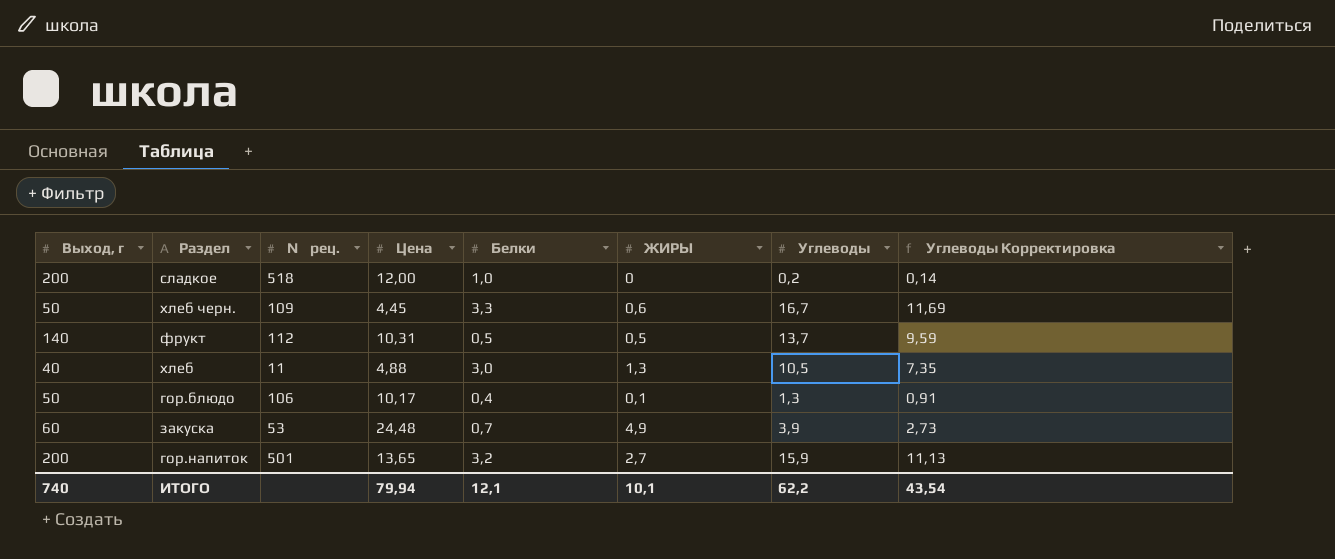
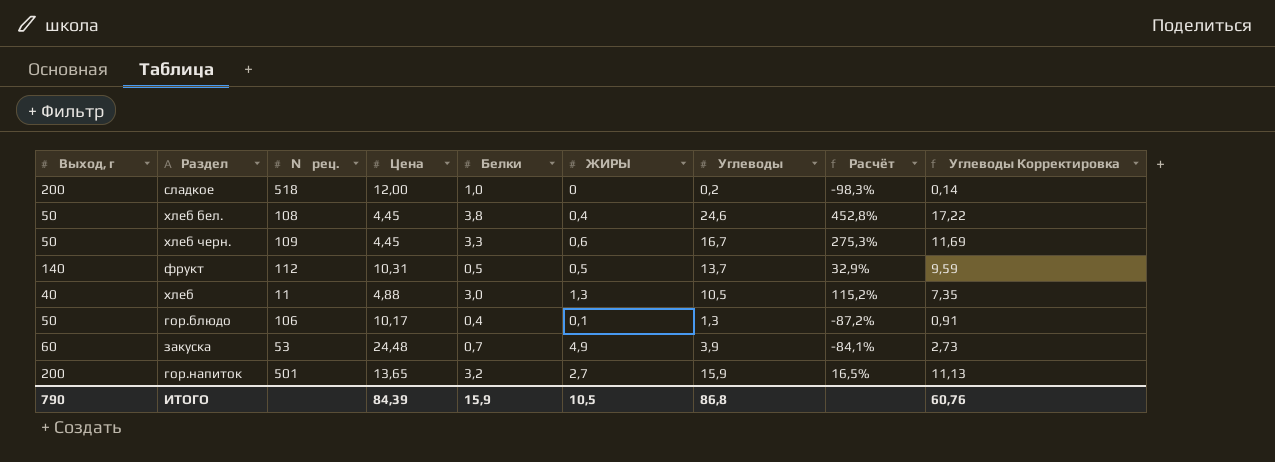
column Расчёт | formula: none -> ([Углеводы] - [Цена]) / [Цена]
row хлеб бел.: none -> 50 | 108 | 4,45 | 3,8 | 0,4 | 24,6 | 452,8% | 17,22
ИТОГО | Выход, г: 740 -> 790
ИТОГО | Цена: 79,94 -> 84,39
ИТОГО | Белки: 12,1 -> 15,9
ИТОГО | ЖИРЫ: 10,1 -> 10,5
ИТОГО | Углеводы: 62,2 -> 86,8
ИТОГО | Углеводы Корректировка: 43,54 -> 60,76

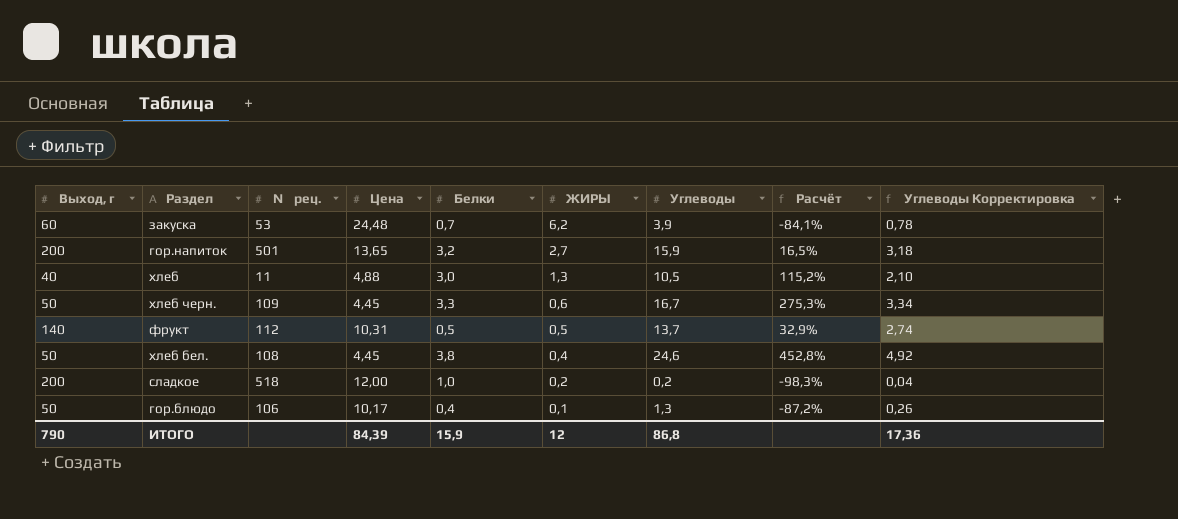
row order: none -> ЖИРЫ descending
column Углеводы Корректировка | formula: [Углеводы] * 0,7 -> [Углеводы] * 0,2
закуска | ЖИРЫ: 4,9 -> 6,2
сладкое | ЖИРЫ: 0 -> 0,2
ИТОГО | ЖИРЫ: 10,5 -> 12
ИТОГО | Углеводы Корректировка: 60,76 -> 17,36

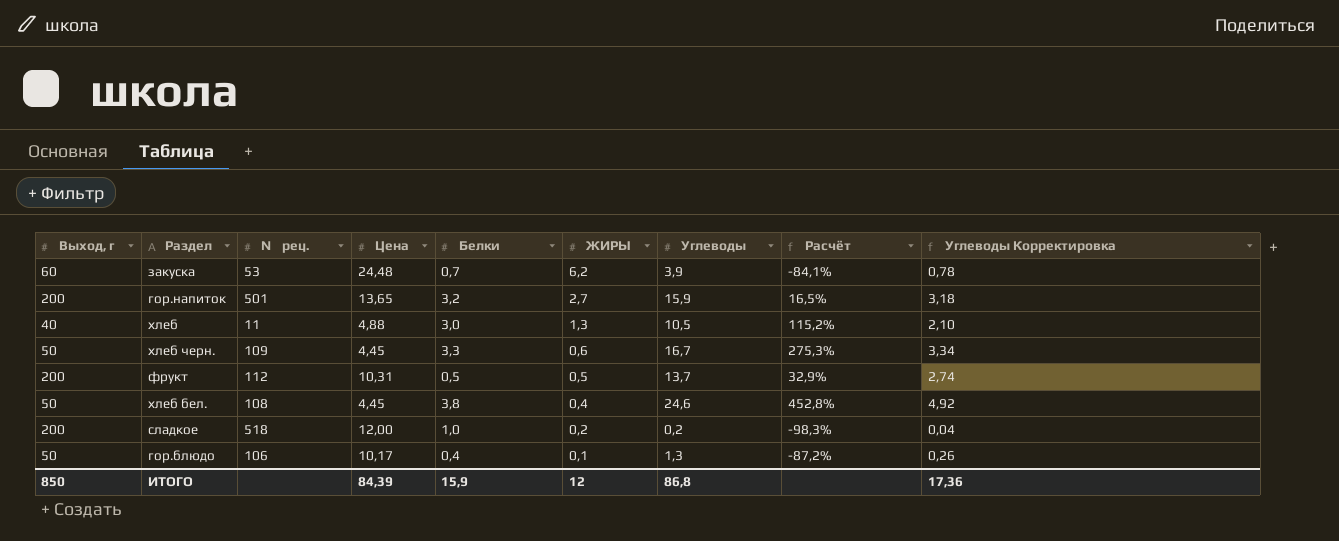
фрукт | Выход, г: 140 -> 200
ИТОГО | Выход, г: 790 -> 850

